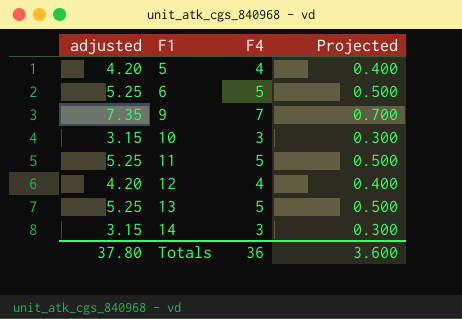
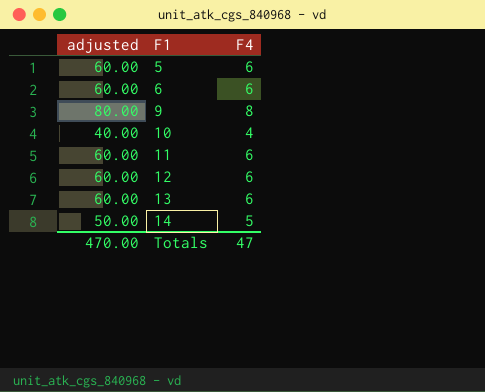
column Projected | formula: [F4] * 0.1 -> none
column adjusted | formula: [F4] * 1.05 -> [F4] * 10
5 | F4: 4 -> 6
6 | F4: 5 -> 6
9 | F4: 7 -> 8
10 | F4: 3 -> 4
11 | F4: 5 -> 6
12 | F4: 4 -> 6
13 | F4: 5 -> 6
14 | F4: 3 -> 5
Totals | adjusted: 37.80 -> 470.00
Totals | F4: 36 -> 47

